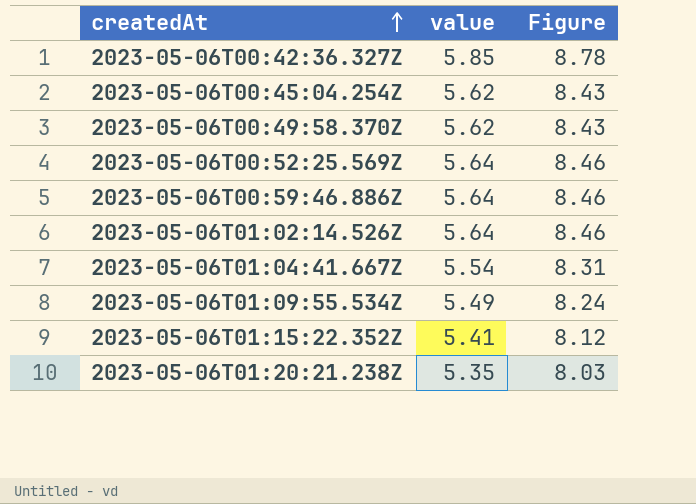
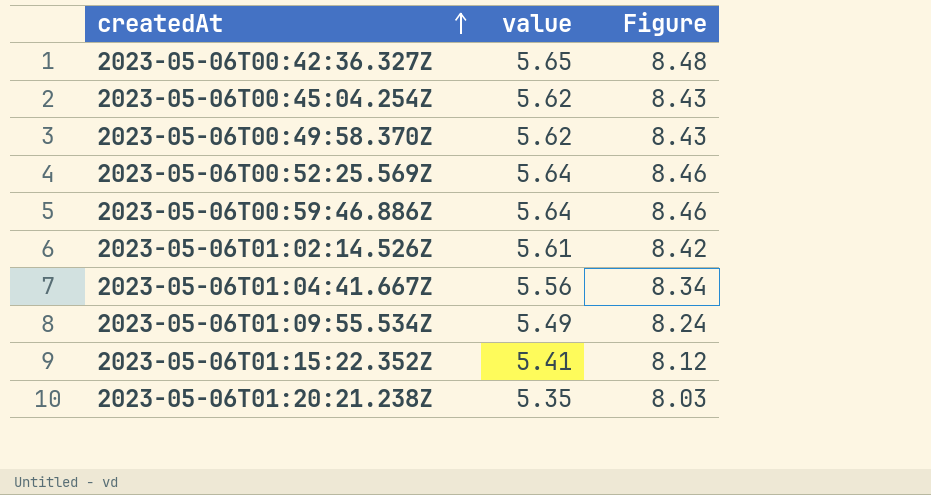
2023-05-06T00:42:36.327Z | value: 5.85 -> 5.65
2023-05-06T00:42:36.327Z | Figure: 8.78 -> 8.48
2023-05-06T01:02:14.526Z | value: 5.64 -> 5.61
2023-05-06T01:02:14.526Z | Figure: 8.46 -> 8.42
2023-05-06T01:04:41.667Z | value: 5.54 -> 5.56
2023-05-06T01:04:41.667Z | Figure: 8.31 -> 8.34

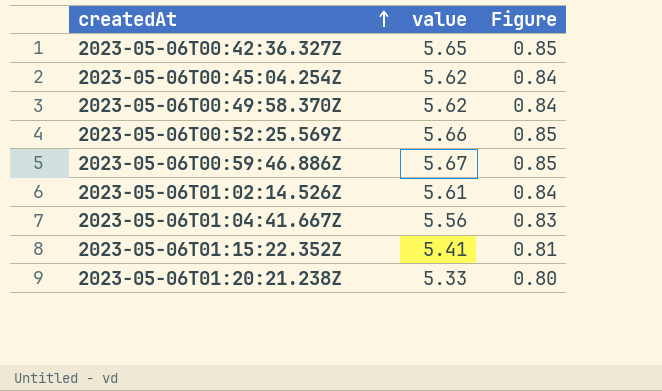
column Figure | formula: [value] * 1.5 -> [value] * 0.15
row 2023-05-06T01:09:55.534Z: 5.49 | 8.24 -> none
2023-05-06T00:52:25.569Z | value: 5.64 -> 5.66
2023-05-06T00:59:46.886Z | value: 5.64 -> 5.67
2023-05-06T01:20:21.238Z | value: 5.35 -> 5.33

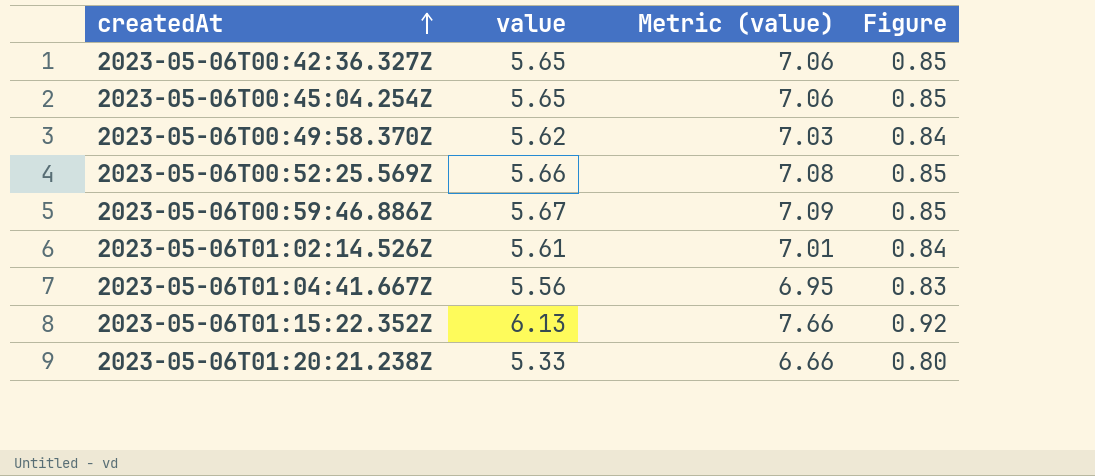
column Metric (value) | formula: none -> [value] * 1.25
2023-05-06T00:45:04.254Z | value: 5.62 -> 5.65
2023-05-06T00:45:04.254Z | Figure: 0.84 -> 0.85
2023-05-06T01:15:22.352Z | value: 5.41 -> 6.13
2023-05-06T01:15:22.352Z | Figure: 0.81 -> 0.92

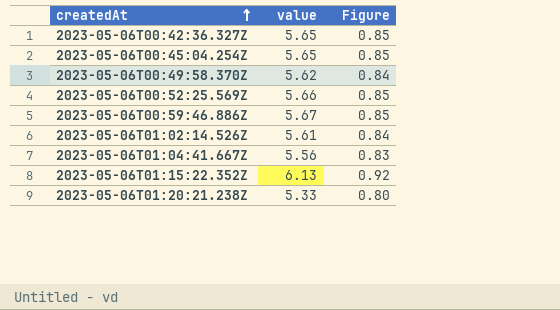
column Metric (value) | formula: [value] * 1.25 -> none

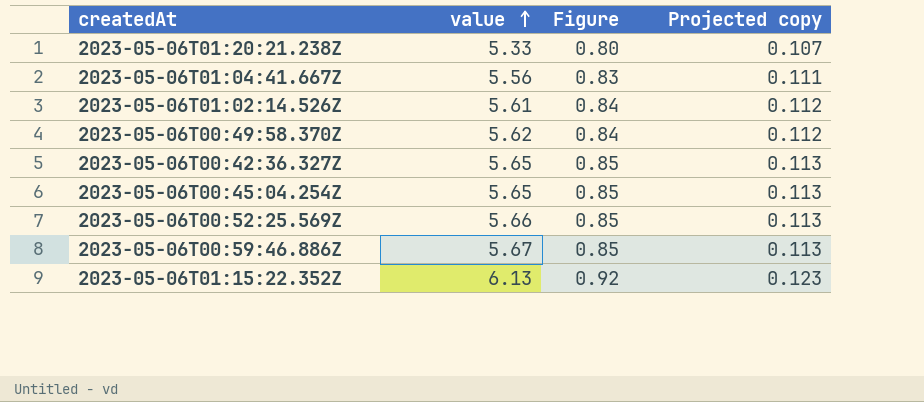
row order: createdAt ascending -> value ascending
column Projected copy | formula: none -> [value] * 0.02

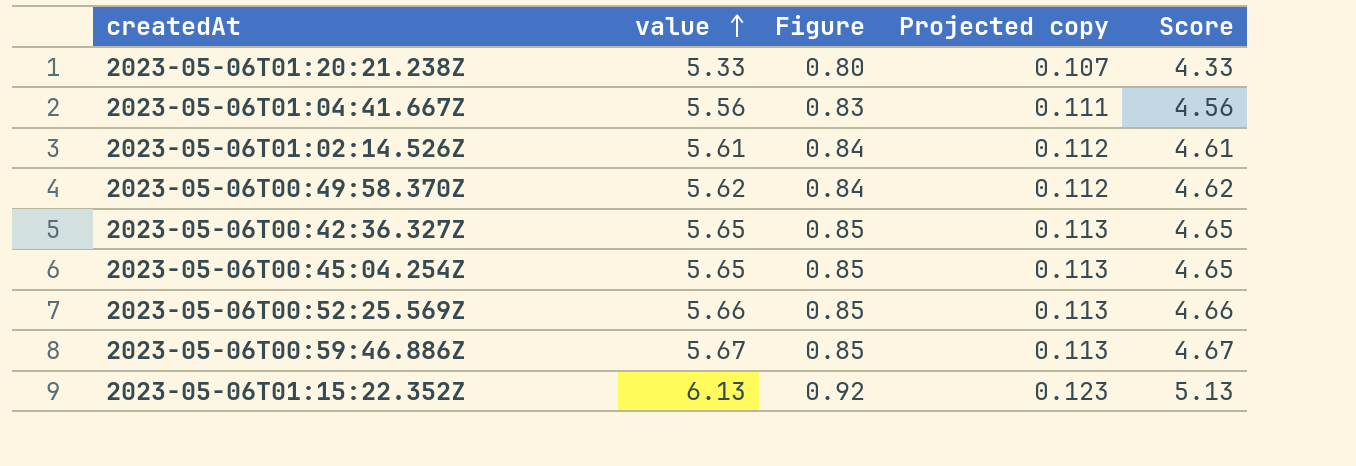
column Score | formula: none -> [value] - 1

